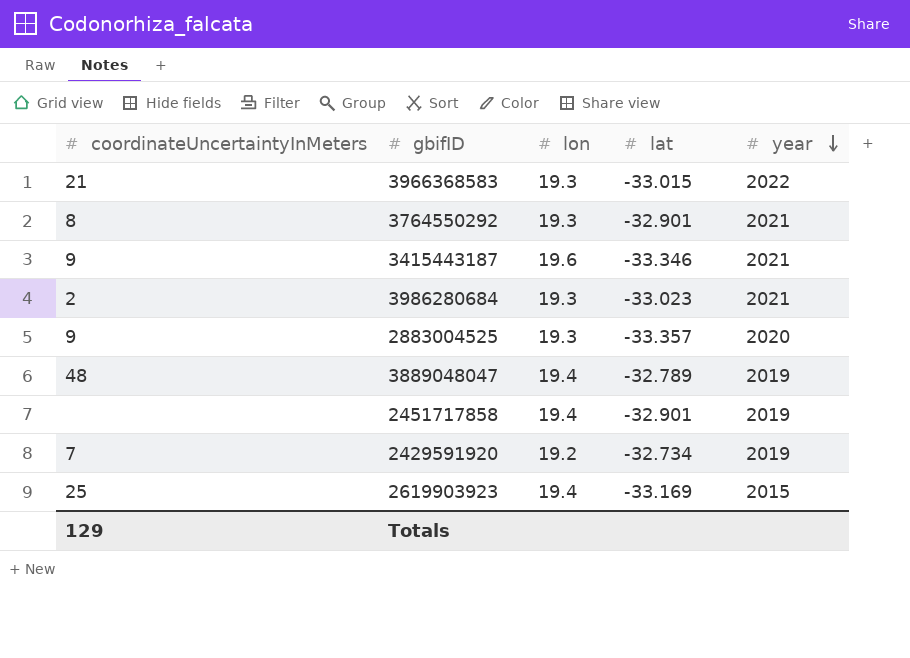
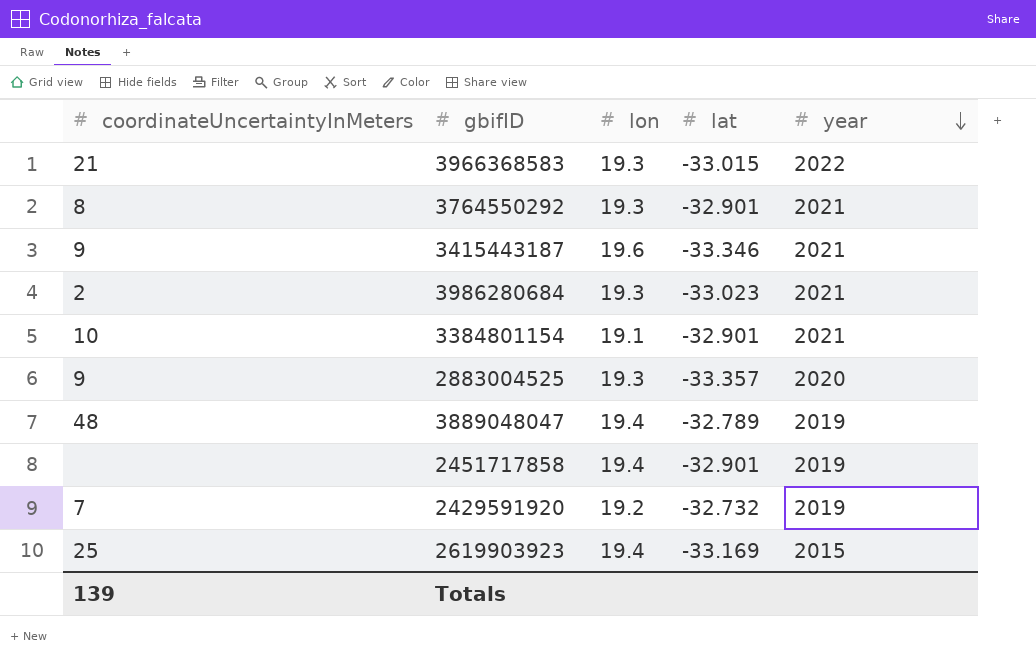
row 3384801154: none -> 10 | 19.1 | -32.901 | 2021
2429591920 | lat: -32.734 -> -32.732
Totals | coordinateUncertaintyInMeters: 129 -> 139

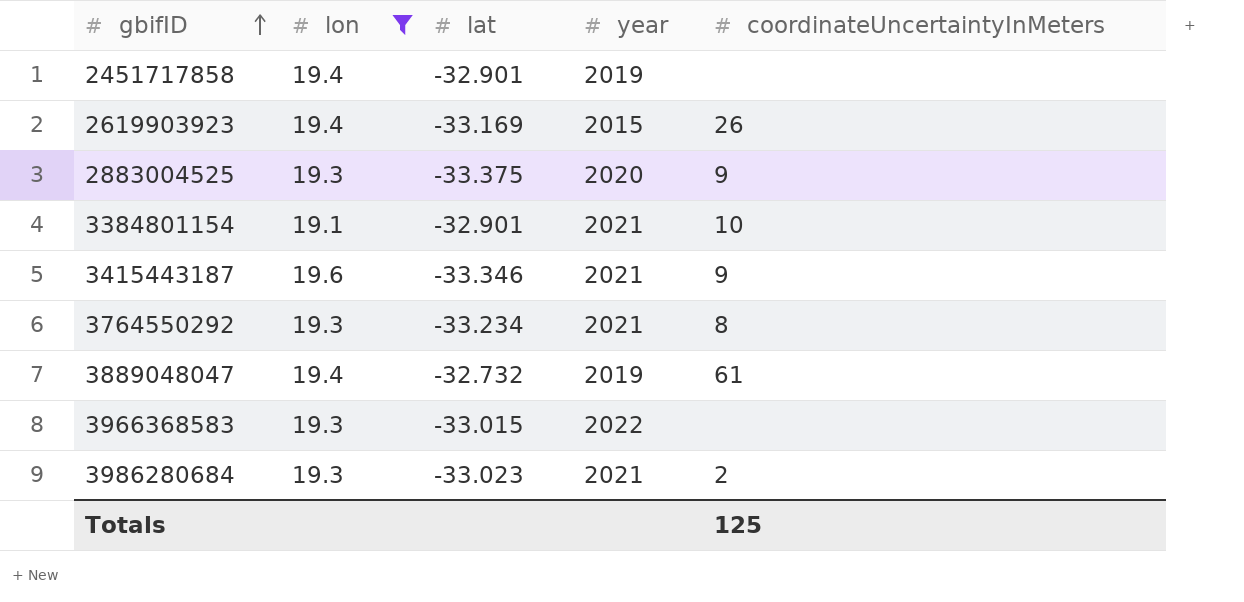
filter: none -> lon != 19.2
row order: year descending -> gbifID ascending
column coordinateUncertaintyInMeters | position: 1 -> 5
2619903923 | coordinateUncertaintyInMeters: 25 -> 26
2883004525 | lat: -33.357 -> -33.375
3764550292 | lat: -32.901 -> -33.234
3889048047 | lat: -32.789 -> -32.732
3889048047 | coordinateUncertaintyInMeters: 48 -> 61
3966368583 | coordinateUncertaintyInMeters: 21 -> none
Totals | coordinateUncertaintyInMeters: 139 -> 125

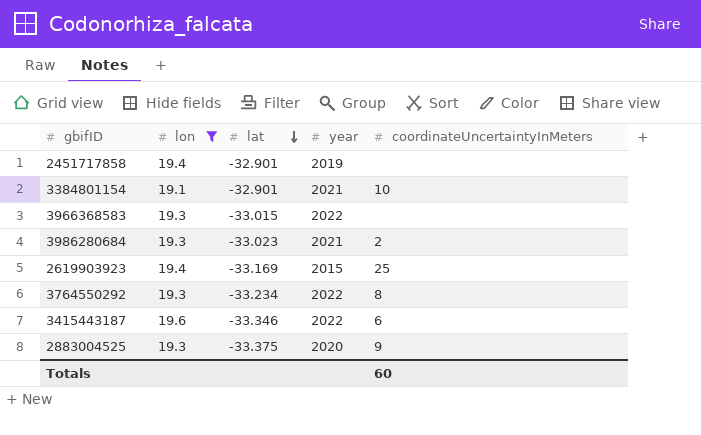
row order: gbifID ascending -> lat descending
row 3889048047: 19.4 | -32.732 | 2019 | 61 -> none
2619903923 | coordinateUncertaintyInMeters: 26 -> 25
3764550292 | year: 2021 -> 2022
3415443187 | year: 2021 -> 2022
3415443187 | coordinateUncertaintyInMeters: 9 -> 6
Totals | coordinateUncertaintyInMeters: 125 -> 60

